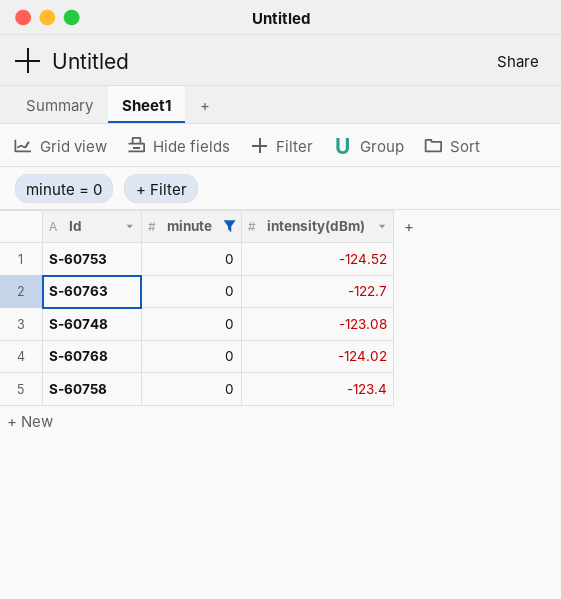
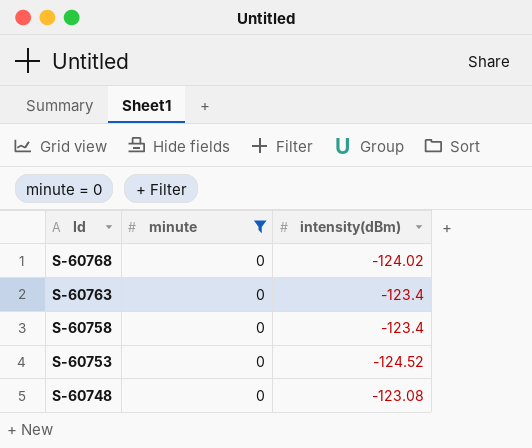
row order: none -> Id descending
S-60763 | intensity(dBm): -122.7 -> -123.4

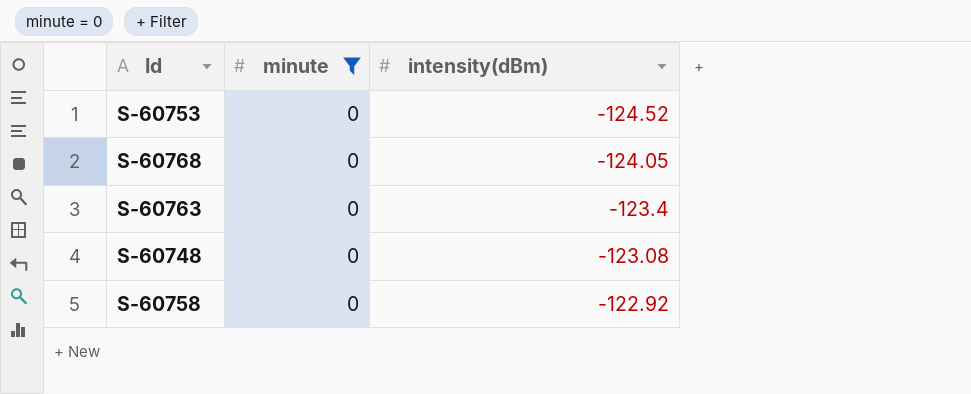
row order: Id descending -> intensity(dBm) ascending
S-60768 | intensity(dBm): -124.02 -> -124.05
S-60758 | intensity(dBm): -123.4 -> -122.92

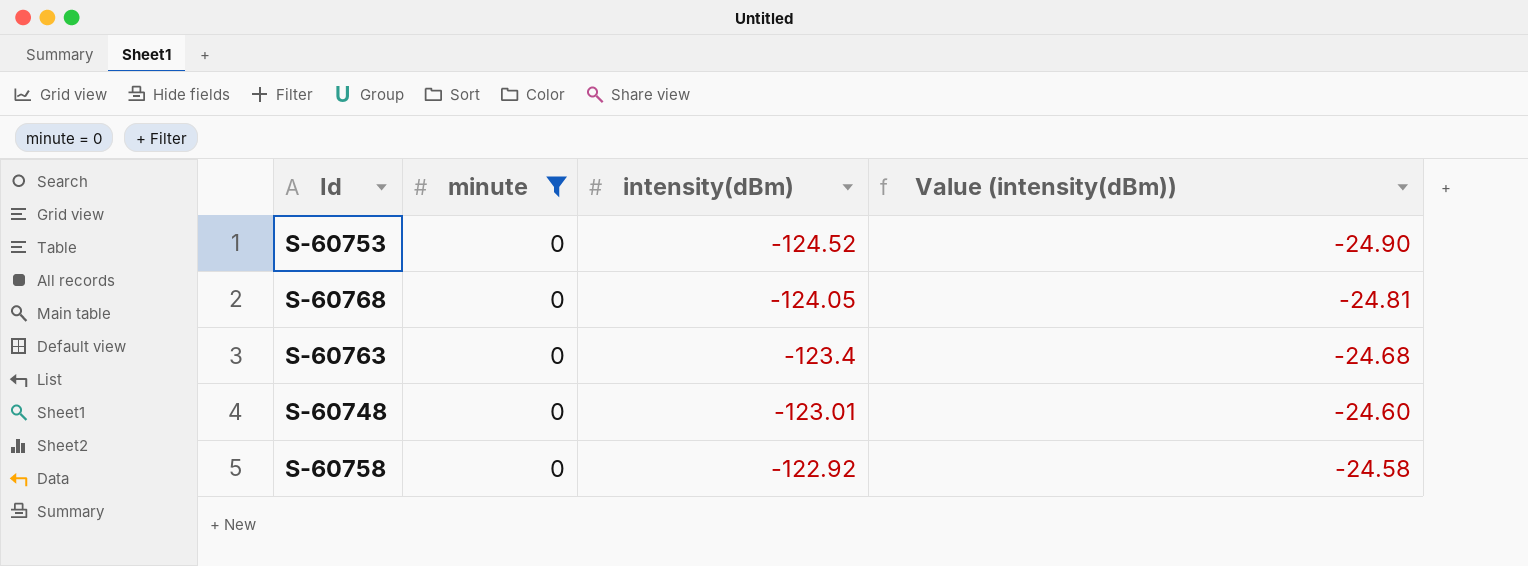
column Value (intensity(dBm)) | formula: none -> [intensity(dBm)] * 0.2
S-60748 | intensity(dBm): -123.08 -> -123.01

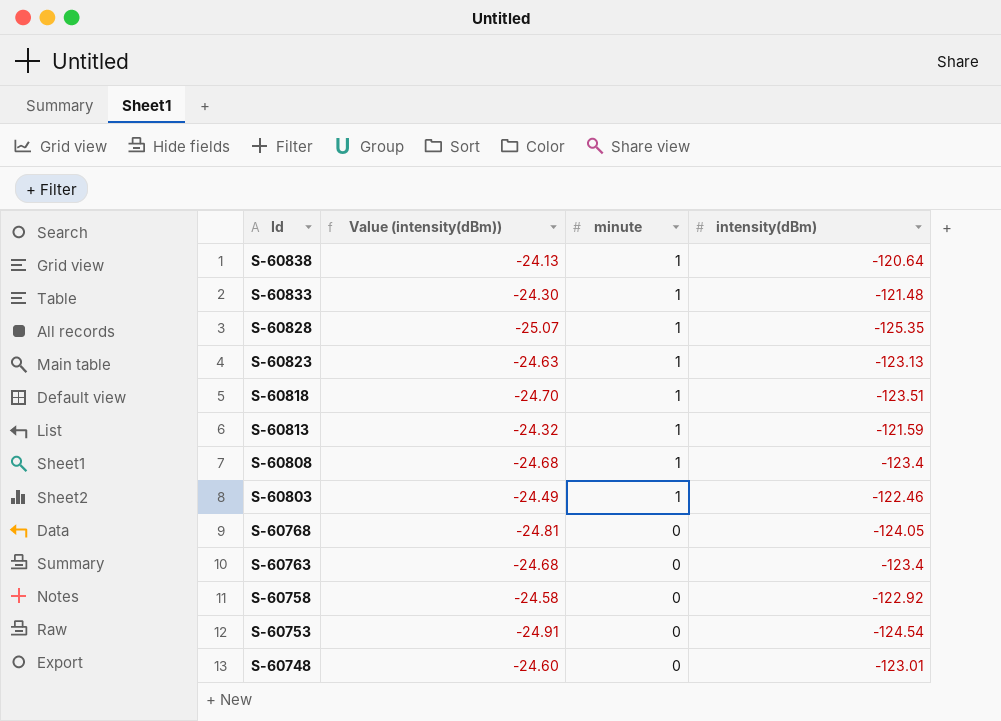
filter: minute = 0 -> none
row order: intensity(dBm) ascending -> Id descending
column Value (intensity(dBm)) | position: 4 -> 2
S-60753 | Value (intensity(dBm)): -24.90 -> -24.91
S-60753 | intensity(dBm): -124.52 -> -124.54

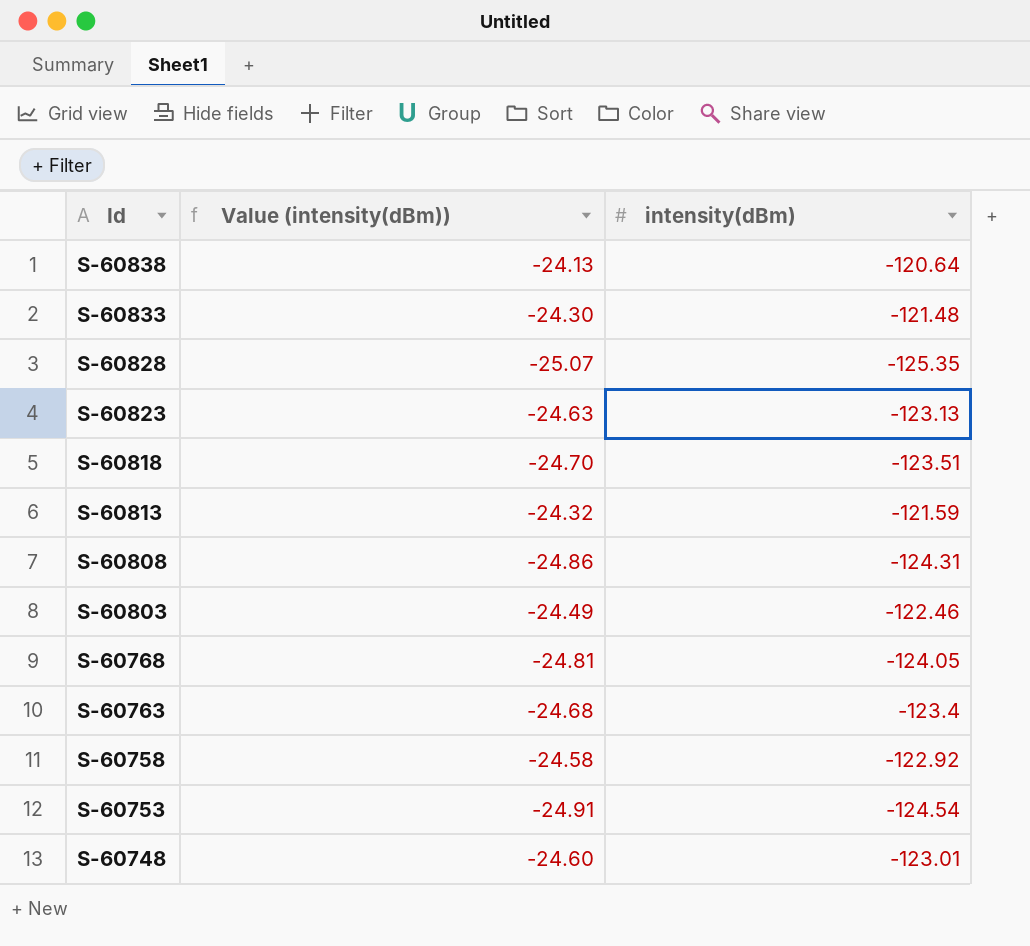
column minute | position: 3 -> none
S-60808 | Value (intensity(dBm)): -24.68 -> -24.86
S-60808 | intensity(dBm): -123.4 -> -124.31

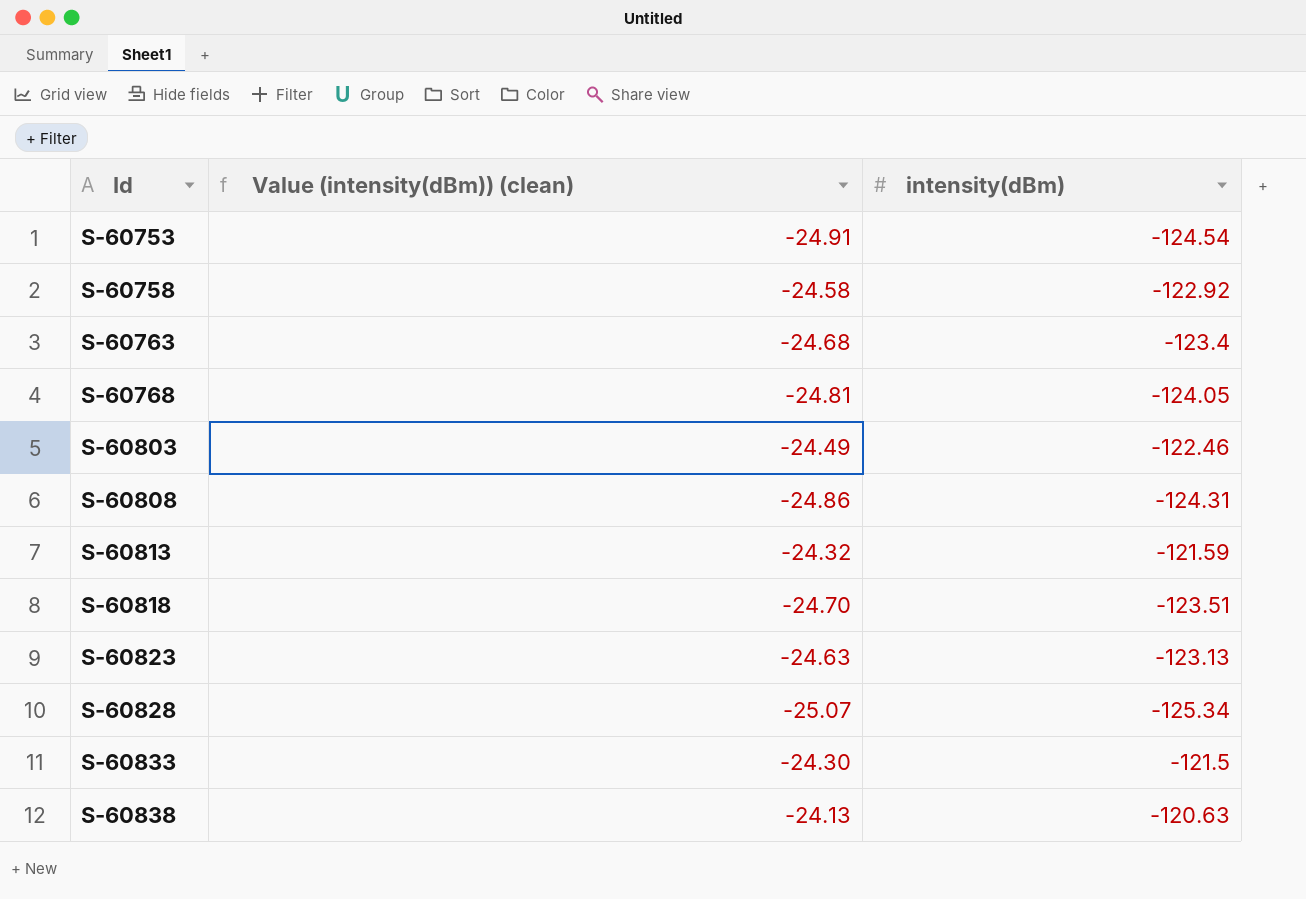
row order: Id descending -> Id ascending
column name: Value (intensity(dBm)) -> Value (intensity(dBm)) (clean)
row S-60748: -24.60 | -123.01 -> none
S-60828 | intensity(dBm): -125.35 -> -125.34
S-60833 | intensity(dBm): -121.48 -> -121.5
S-60838 | intensity(dBm): -120.64 -> -120.63

